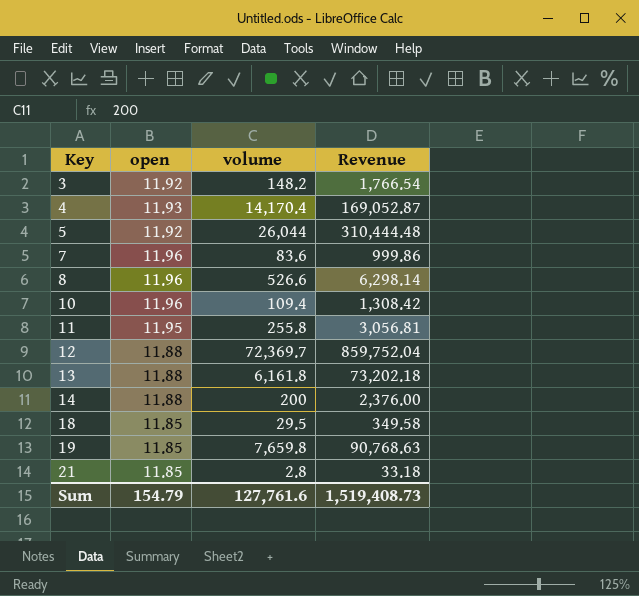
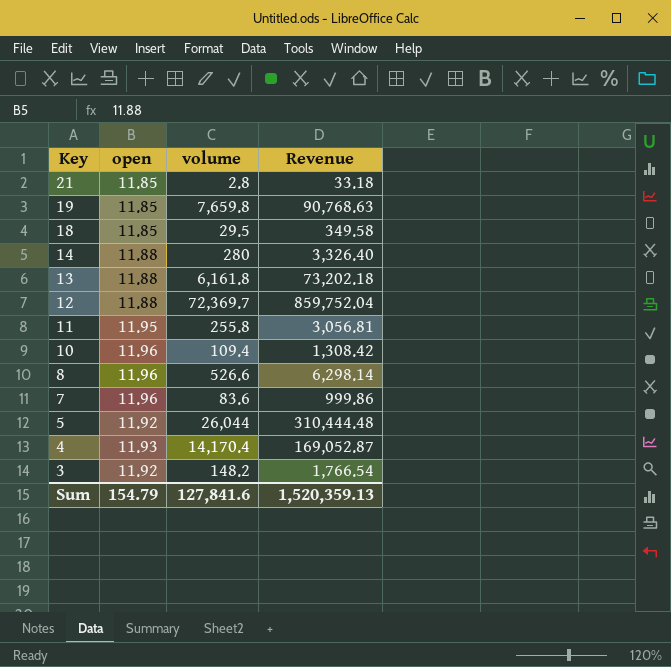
row order: Key ascending -> Key descending
14 | volume: 200 -> 280
14 | Revenue: 2,376.00 -> 3,326.40
Sum | volume: 127,761.6 -> 127,841.6
Sum | Revenue: 1,519,408.73 -> 1,520,359.13

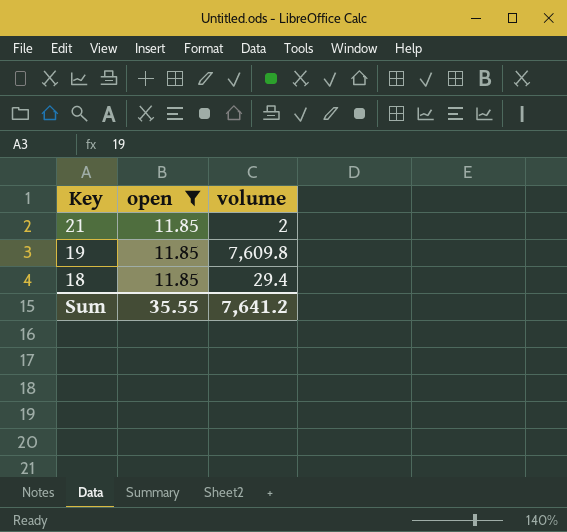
filter: none -> open = 11.85
column Revenue | formula: [open] * [volume] -> none
21 | volume: 2.8 -> 2
19 | volume: 7,659.8 -> 7,609.8
18 | volume: 29.5 -> 29.4
Sum | open: 154.79 -> 35.55
Sum | volume: 127,841.6 -> 7,641.2

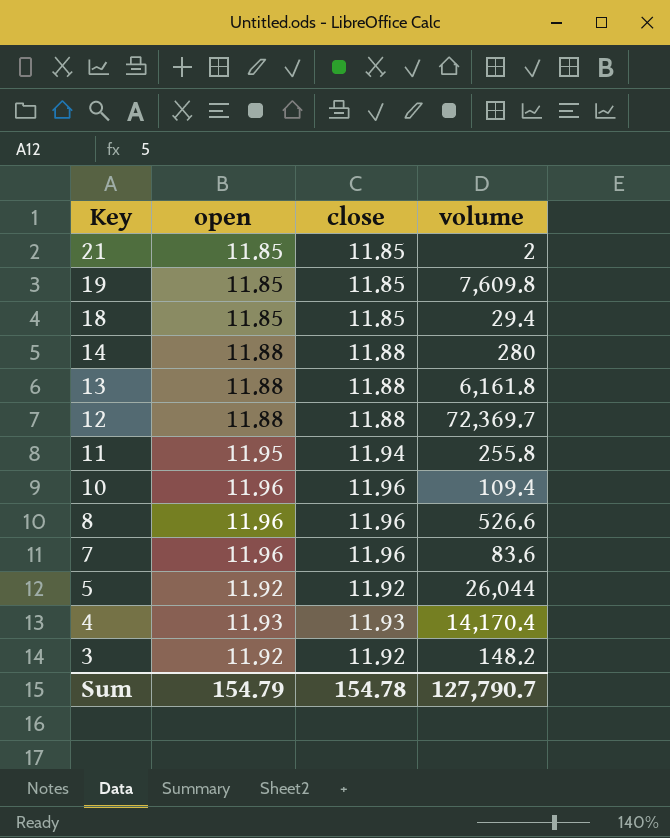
filter: open = 11.85 -> none
column close | position: none -> 3
Sum | open: 35.55 -> 154.79
Sum | volume: 7,641.2 -> 127,790.7

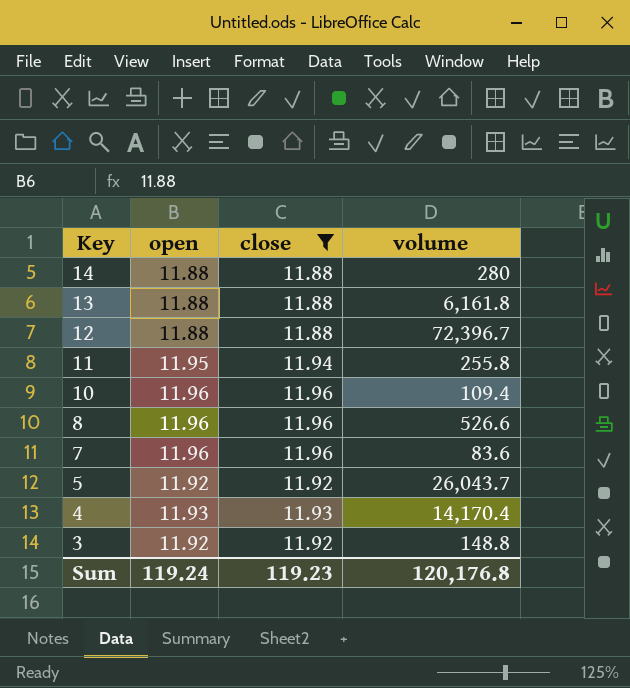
filter: none -> close != 11.85
12 | volume: 72,369.7 -> 72,396.7
5 | volume: 26,044 -> 26,043.7
3 | volume: 148.2 -> 148.8
Sum | open: 154.79 -> 119.24
Sum | close: 154.78 -> 119.23
Sum | volume: 127,790.7 -> 120,176.8

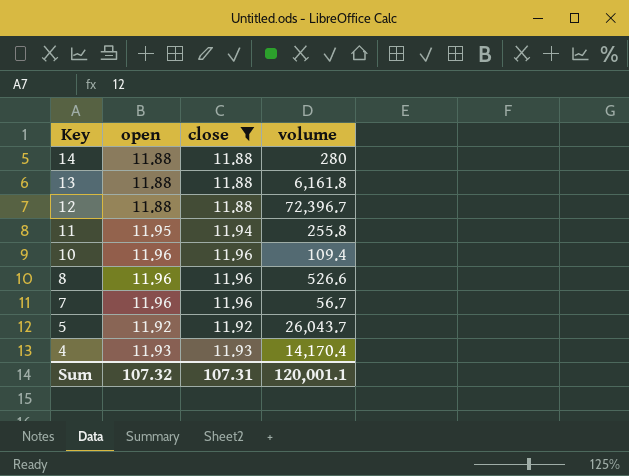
row 3: 11.92 | 11.92 | 148.8 -> none
7 | volume: 83.6 -> 56.7
Sum | open: 119.24 -> 107.32
Sum | close: 119.23 -> 107.31
Sum | volume: 120,176.8 -> 120,001.1

